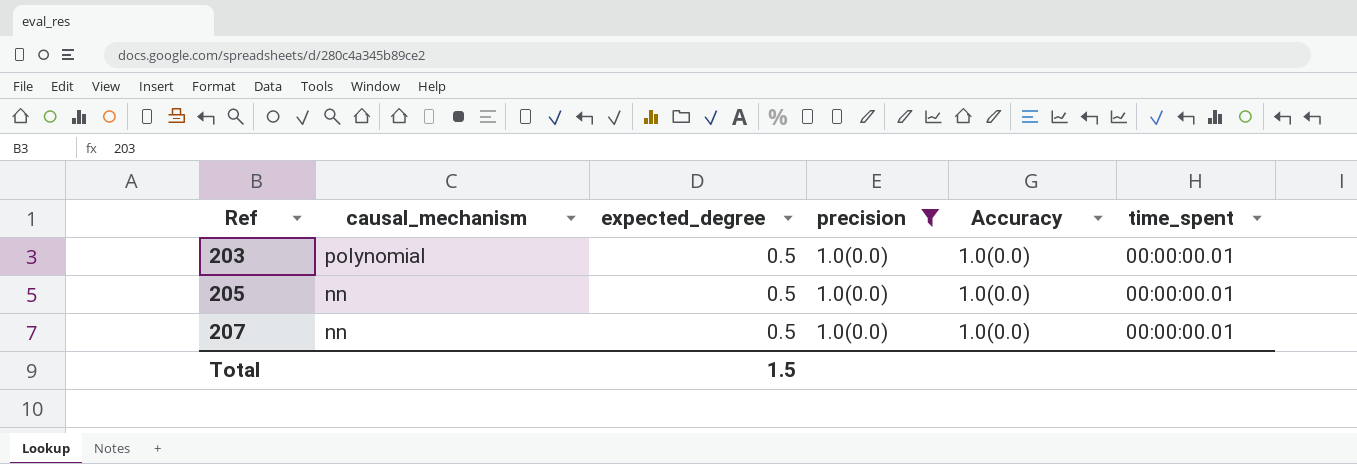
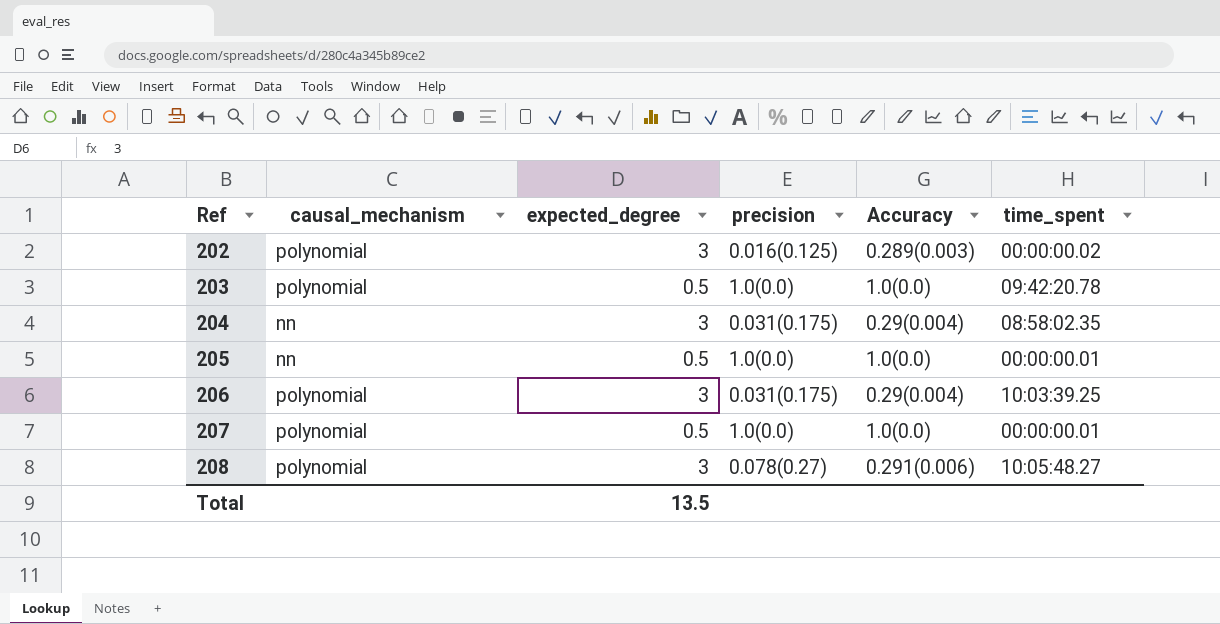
filter: precision = 1.0(0.0) -> none
203 | time_spent: 00:00:00.01 -> 09:42:20.78
207 | causal_mechanism: nn -> polynomial
Total | expected_degree: 1.5 -> 13.5

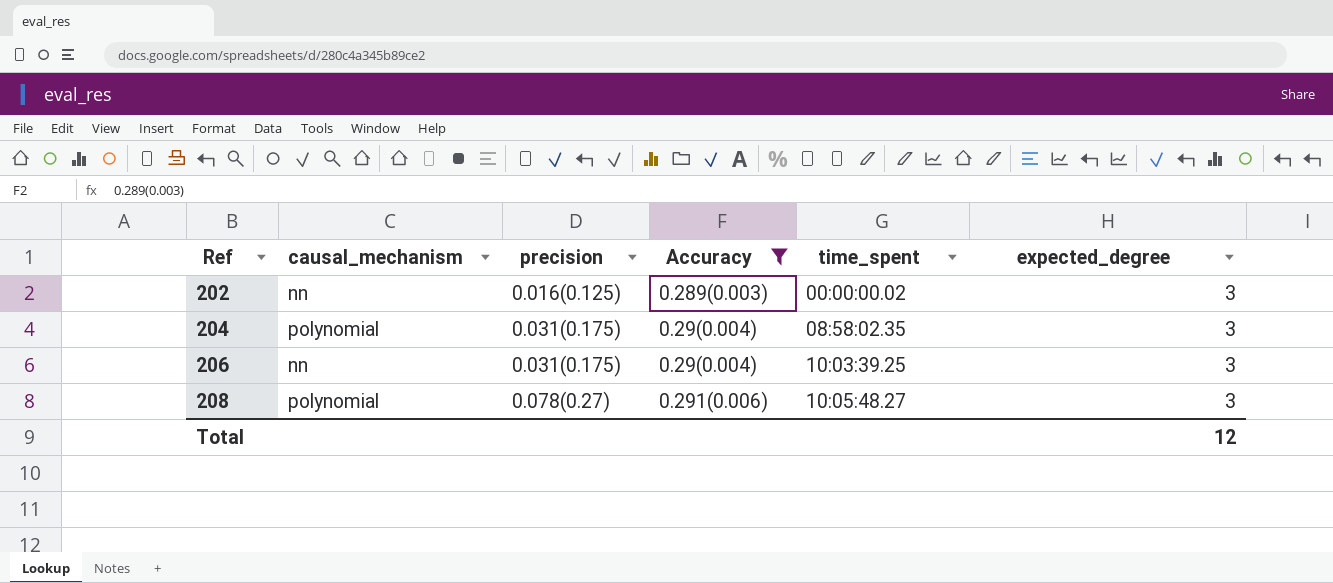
filter: none -> Accuracy != 1.0(0.0)
column expected_degree | position: 3 -> 6
202 | causal_mechanism: polynomial -> nn
204 | causal_mechanism: nn -> polynomial
206 | causal_mechanism: polynomial -> nn
Total | expected_degree: 13.5 -> 12

